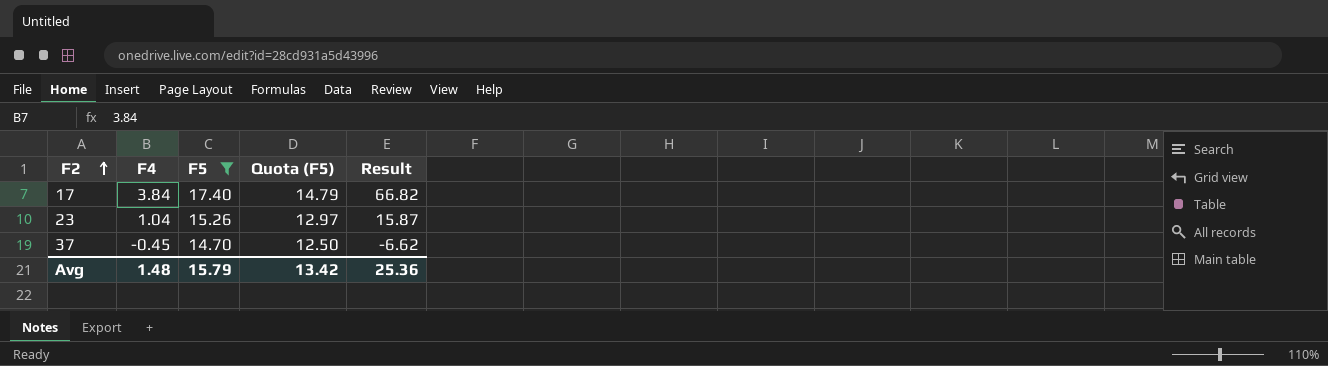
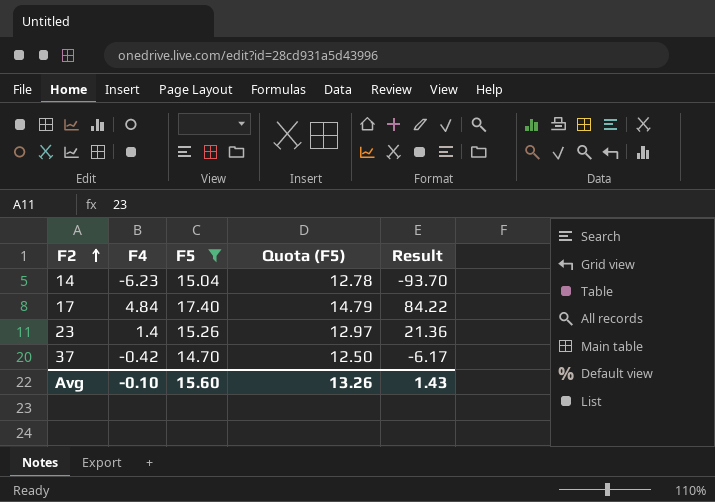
row 14: none -> -6.23 | 15.04 | 12.78 | -93.70
17 | F4: 3.84 -> 4.84
17 | Result: 66.82 -> 84.22
23 | F4: 1.04 -> 1.4
23 | Result: 15.87 -> 21.36
37 | F4: -0.45 -> -0.42
37 | Result: -6.62 -> -6.17
Avg | F4: 1.48 -> -0.10
Avg | F5: 15.79 -> 15.60
Avg | Quota (F5): 13.42 -> 13.26
Avg | Result: 25.36 -> 1.43

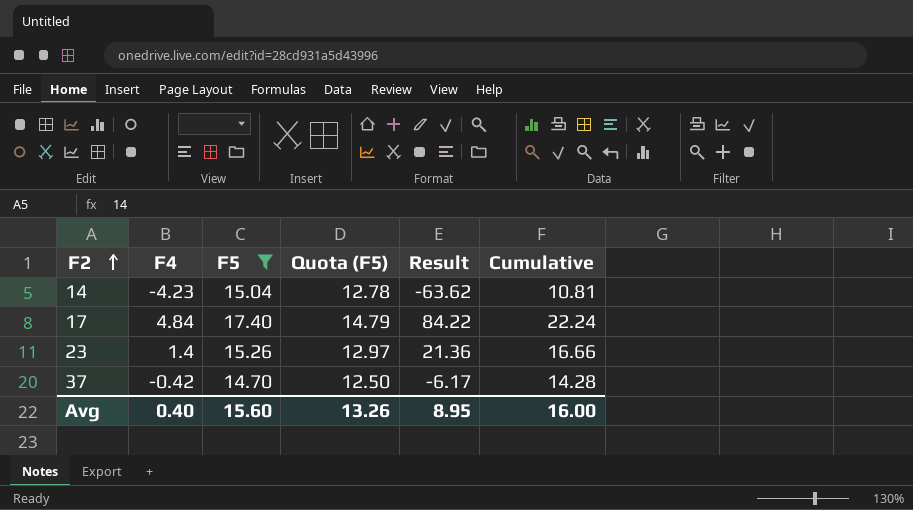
column Cumulative | formula: none -> [F4] + [F5]
14 | F4: -6.23 -> -4.23
14 | Result: -93.70 -> -63.62
Avg | F4: -0.10 -> 0.40
Avg | Result: 1.43 -> 8.95

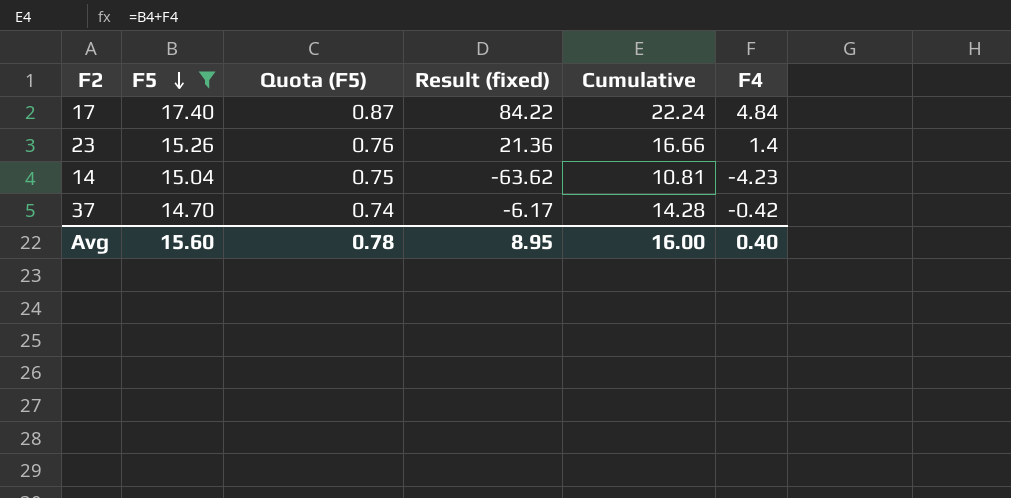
row order: F2 ascending -> F5 descending
column Quota (F5) | formula: [F5] * 0.85 -> [F5] * 0.05
column name: Result -> Result (fixed)
column F4 | position: 2 -> 6
Avg | Quota (F5): 13.26 -> 0.78

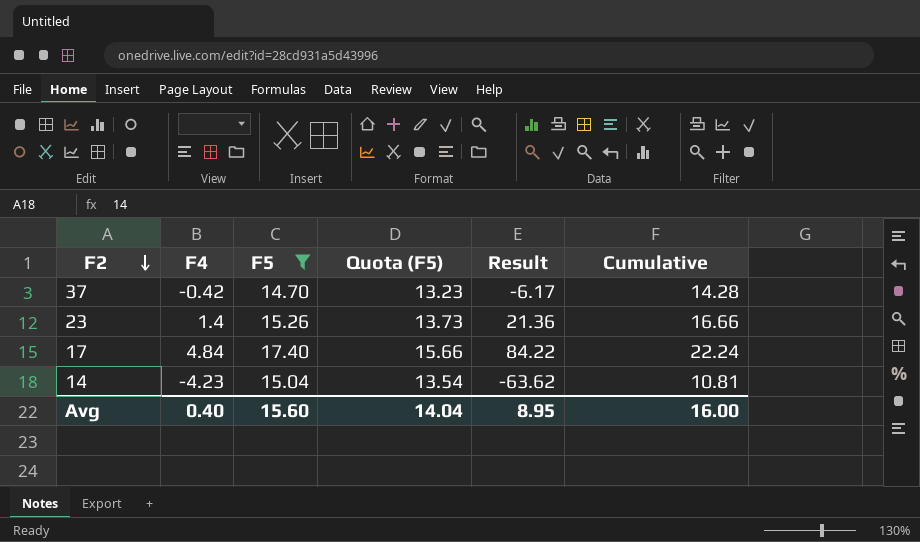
row order: F5 descending -> F2 descending
column F4 | position: 6 -> 2
column Quota (F5) | formula: [F5] * 0.05 -> [F5] * 0.9
column name: Result (fixed) -> Result
Avg | Quota (F5): 0.78 -> 14.04

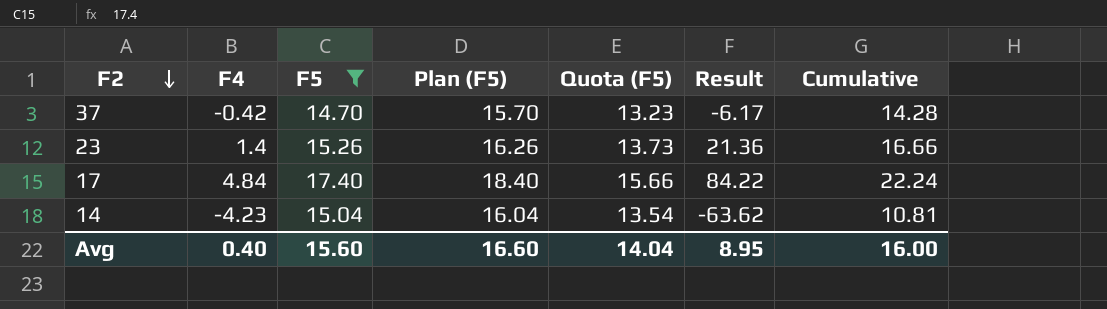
column Plan (F5) | formula: none -> [F5] + 1

